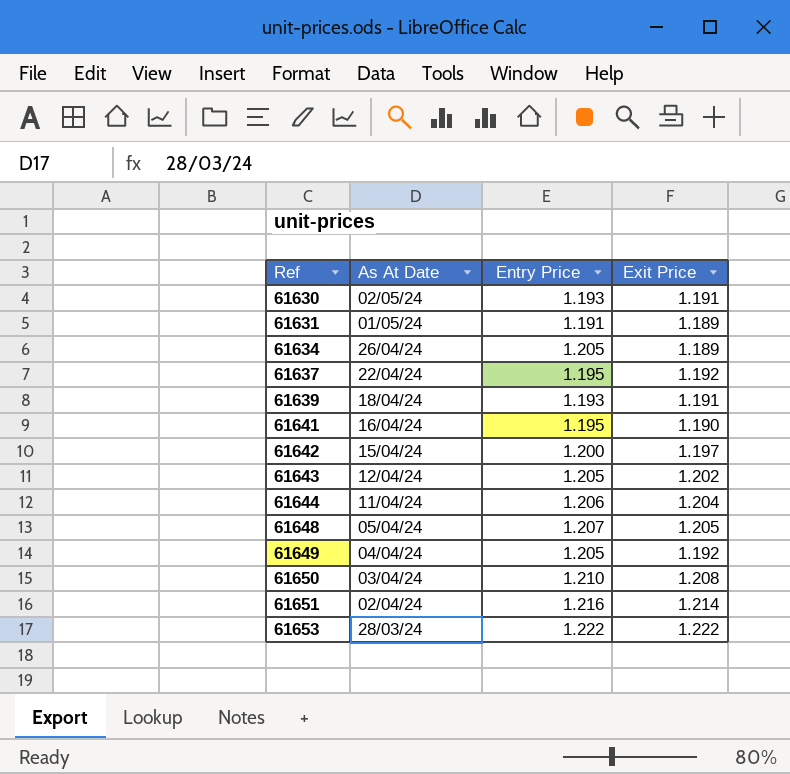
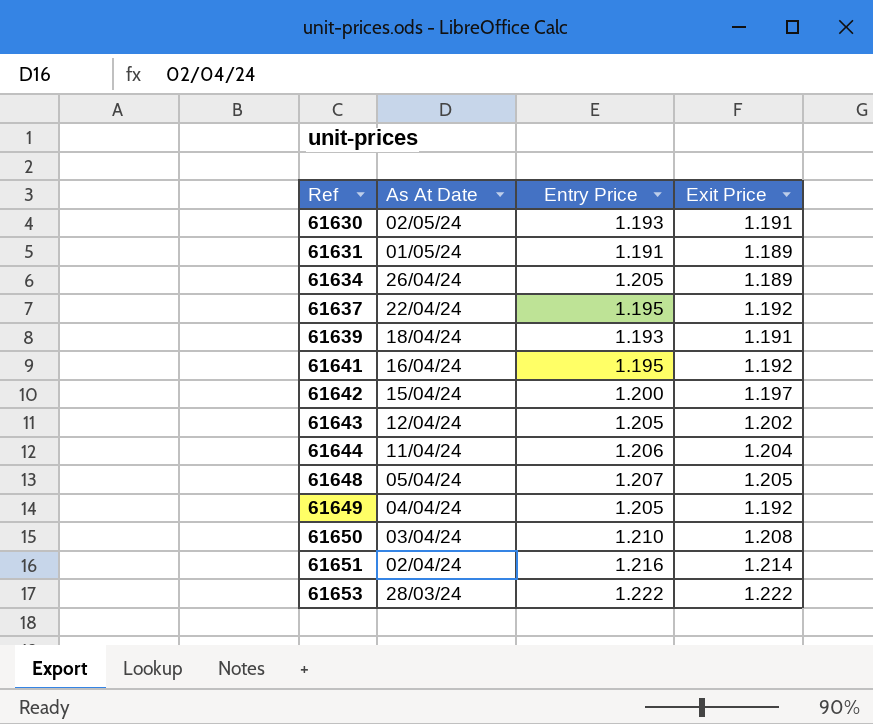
61641 | Exit Price: 1.190 -> 1.192

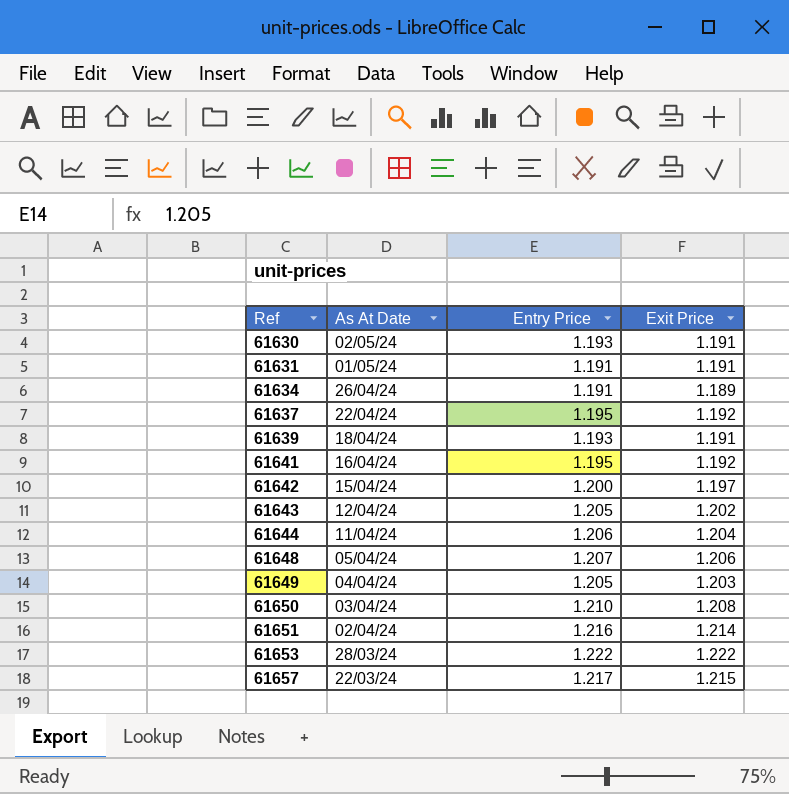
61631 | Exit Price: 1.189 -> 1.191
61634 | Entry Price: 1.205 -> 1.191
61648 | Exit Price: 1.205 -> 1.206
61649 | Exit Price: 1.192 -> 1.203
row 61657: none -> 22/03/24 | 1.217 | 1.215

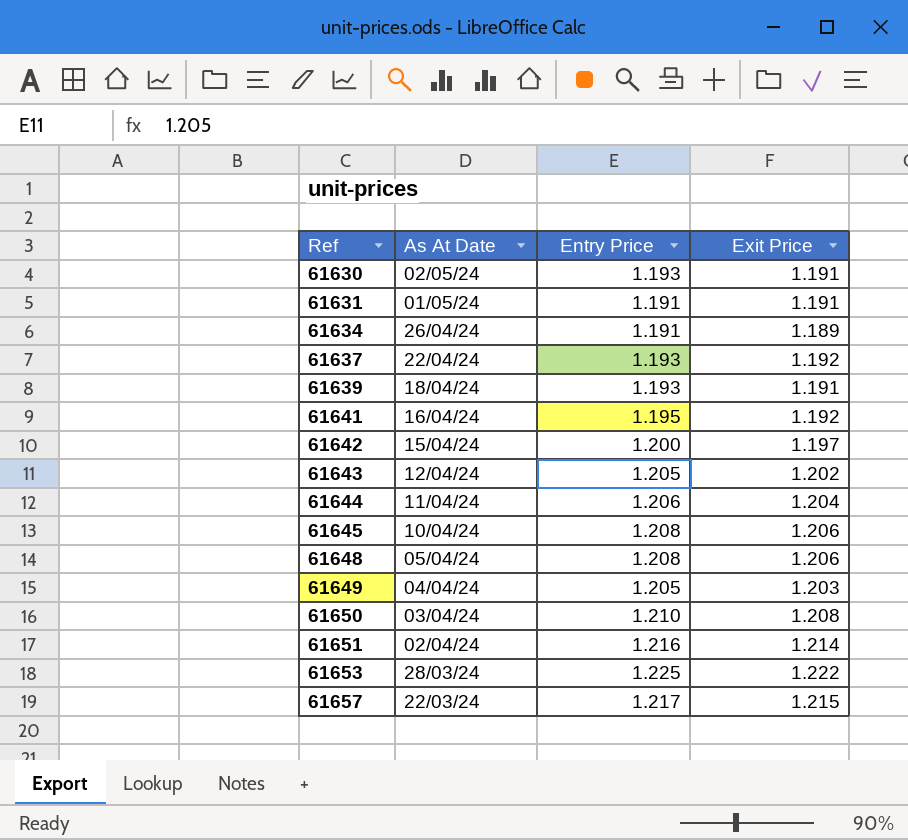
61637 | Entry Price: 1.195 -> 1.193
row 61645: none -> 10/04/24 | 1.208 | 1.206
61648 | Entry Price: 1.207 -> 1.208
61653 | Entry Price: 1.222 -> 1.225

